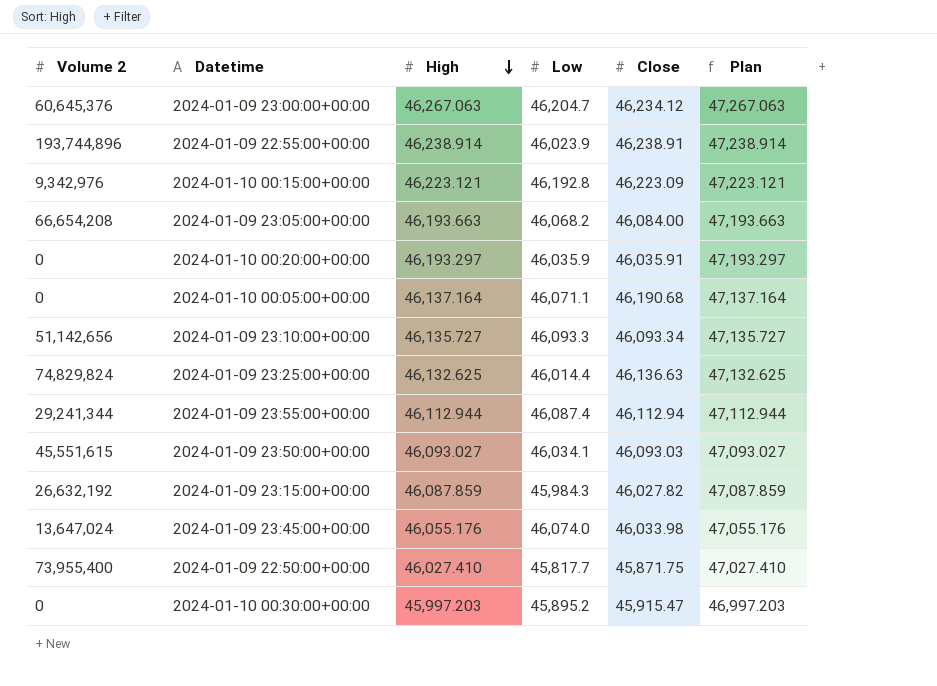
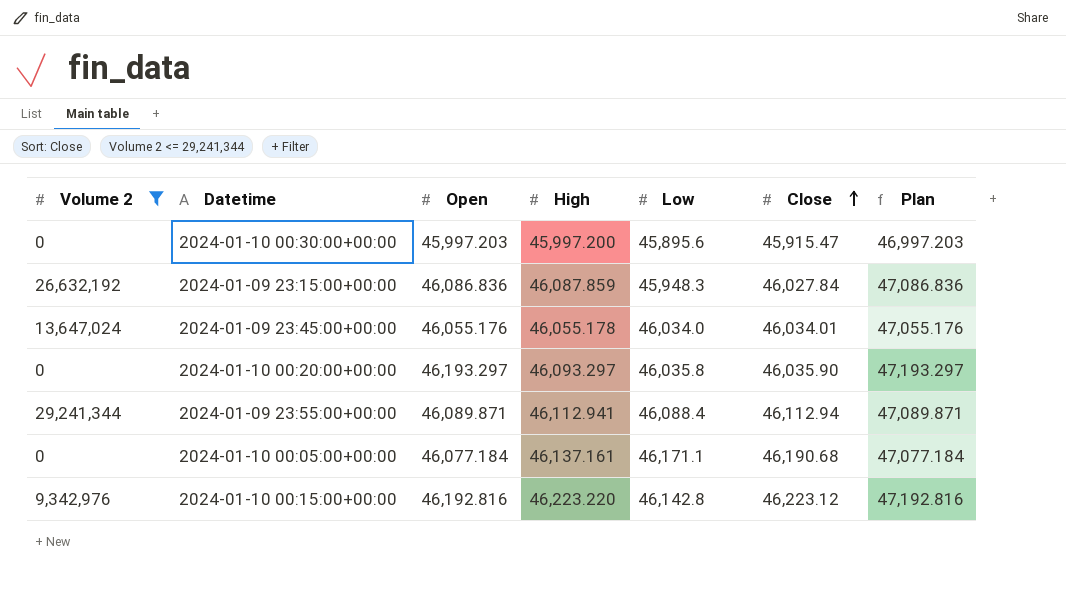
filter: none -> Volume 2 <= 29,241,344
row order: High descending -> Close ascending
column Open | position: none -> 3
column Plan | formula: [High] + 1000 -> [Open] + 1000
2024-01-10 00:30:00+00:00 | High: 45,997.203 -> 45,997.200
2024-01-10 00:30:00+00:00 | Low: 45,895.2 -> 45,895.6
2024-01-09 23:15:00+00:00 | Low: 45,984.3 -> 45,948.3
2024-01-09 23:15:00+00:00 | Close: 46,027.82 -> 46,027.84
2024-01-09 23:45:00+00:00 | High: 46,055.176 -> 46,055.178
2024-01-09 23:45:00+00:00 | Low: 46,074.0 -> 46,034.0
2024-01-09 23:45:00+00:00 | Close: 46,033.98 -> 46,034.01
2024-01-10 00:20:00+00:00 | High: 46,193.297 -> 46,093.297
2024-01-10 00:20:00+00:00 | Low: 46,035.9 -> 46,035.8
2024-01-10 00:20:00+00:00 | Close: 46,035.91 -> 46,035.90
2024-01-09 23:55:00+00:00 | High: 46,112.944 -> 46,112.941
2024-01-09 23:55:00+00:00 | Low: 46,087.4 -> 46,088.4
2024-01-10 00:05:00+00:00 | High: 46,137.164 -> 46,137.161
2024-01-10 00:05:00+00:00 | Low: 46,071.1 -> 46,171.1
2024-01-10 00:15:00+00:00 | High: 46,223.121 -> 46,223.220
2024-01-10 00:15:00+00:00 | Low: 46,192.8 -> 46,142.8
2024-01-10 00:15:00+00:00 | Close: 46,223.09 -> 46,223.12

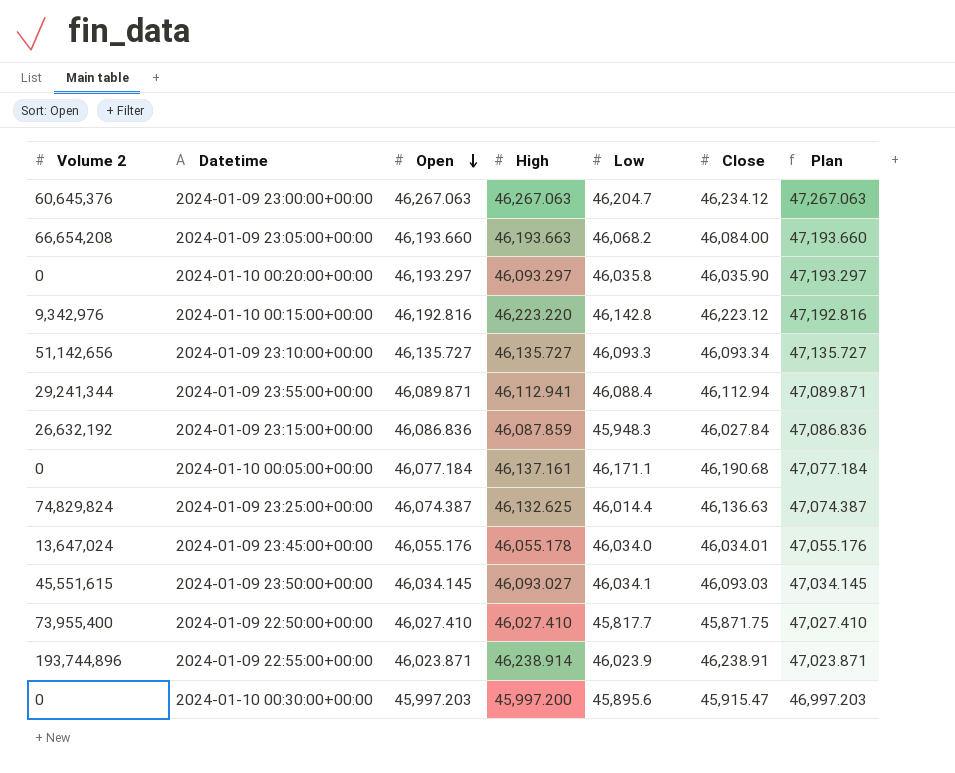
filter: Volume 2 <= 29,241,344 -> none
row order: Close ascending -> Open descending

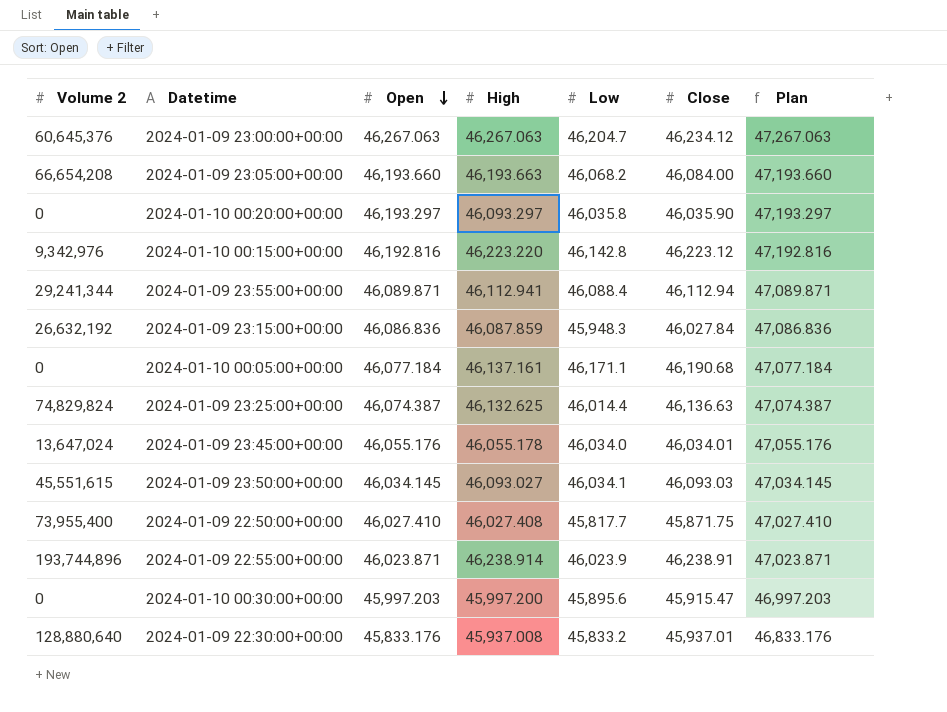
row 2024-01-09 23:10:00+00:00: 51,142,656 | 46,135.727 | 46,135.727 | 46,093.3 | 46,093.34 | 47,135.727 -> none
2024-01-09 22:50:00+00:00 | High: 46,027.410 -> 46,027.408
row 2024-01-09 22:30:00+00:00: none -> 128,880,640 | 45,833.176 | 45,937.008 | 45,833.2 | 45,937.01 | 46,833.176

